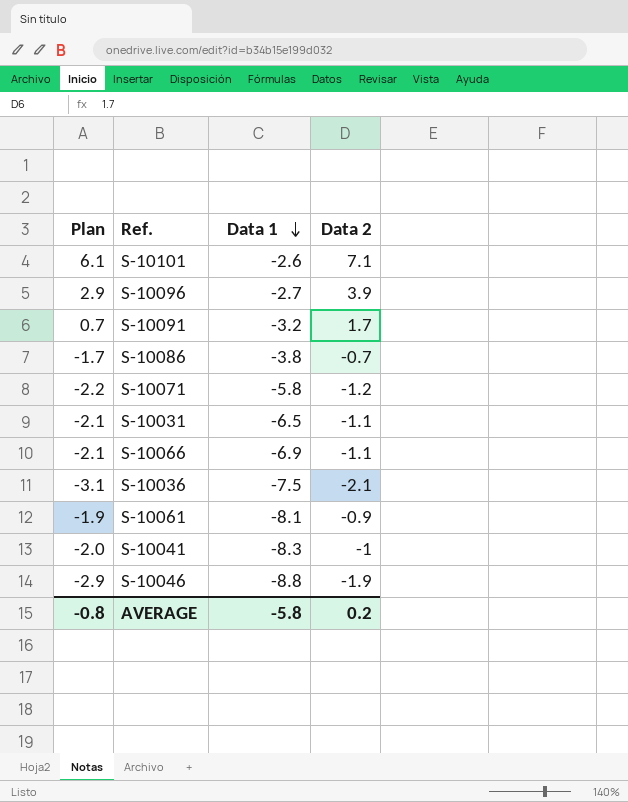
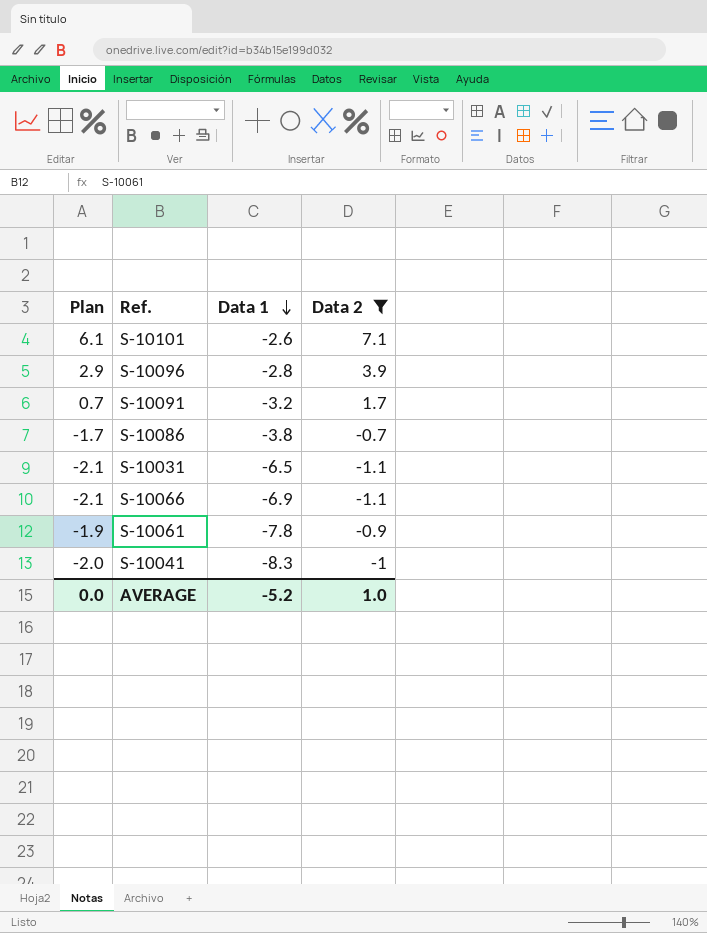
filter: none -> Data 2 >= -1.1
S-10096 | Data 1: -2.7 -> -2.8
S-10061 | Data 1: -8.1 -> -7.8
AVERAGE | Plan: -0.8 -> 0.0
AVERAGE | Data 1: -5.8 -> -5.2
AVERAGE | Data 2: 0.2 -> 1.0

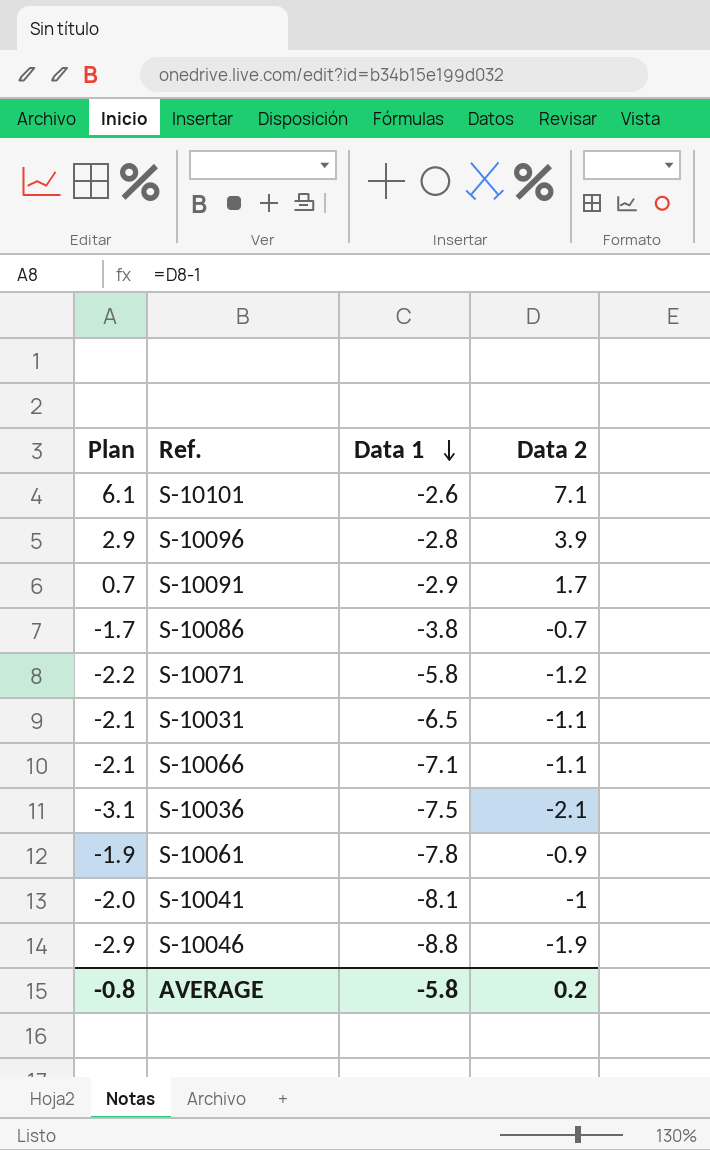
filter: Data 2 >= -1.1 -> none
S-10091 | Data 1: -3.2 -> -2.9
S-10066 | Data 1: -6.9 -> -7.1
S-10041 | Data 1: -8.3 -> -8.1
AVERAGE | Plan: 0.0 -> -0.8
AVERAGE | Data 1: -5.2 -> -5.8
AVERAGE | Data 2: 1.0 -> 0.2

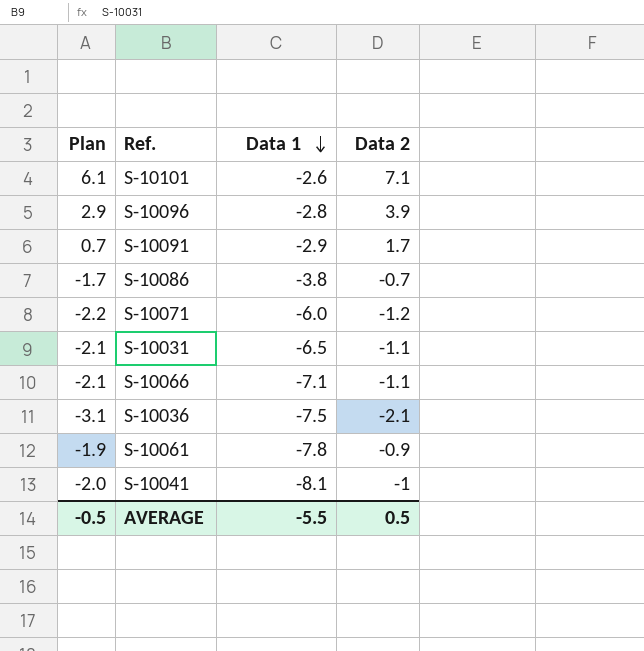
row S-10046: -2.9 | -8.8 | -1.9 -> none
S-10071 | Data 1: -5.8 -> -6.0
AVERAGE | Plan: -0.8 -> -0.5
AVERAGE | Data 1: -5.8 -> -5.5
AVERAGE | Data 2: 0.2 -> 0.5

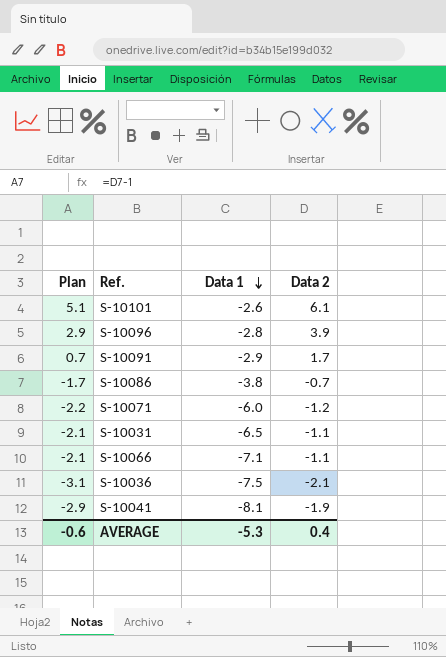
row S-10061: -1.9 | -7.8 | -0.9 -> none
S-10101 | Plan: 6.1 -> 5.1
S-10101 | Data 2: 7.1 -> 6.1
S-10041 | Plan: -2.0 -> -2.9
S-10041 | Data 2: -1 -> -1.9
AVERAGE | Plan: -0.5 -> -0.6
AVERAGE | Data 1: -5.5 -> -5.3
AVERAGE | Data 2: 0.5 -> 0.4

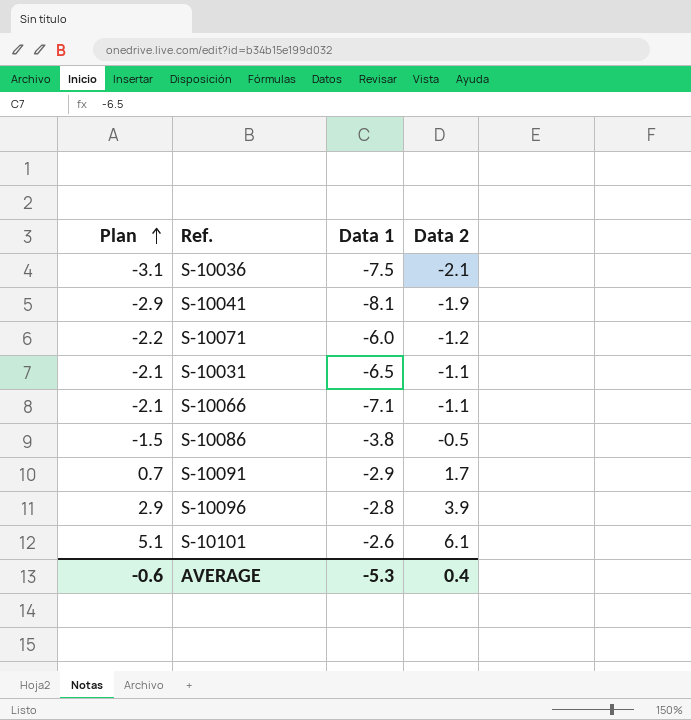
row order: Data 1 descending -> Plan ascending
S-10086 | Plan: -1.7 -> -1.5
S-10086 | Data 2: -0.7 -> -0.5

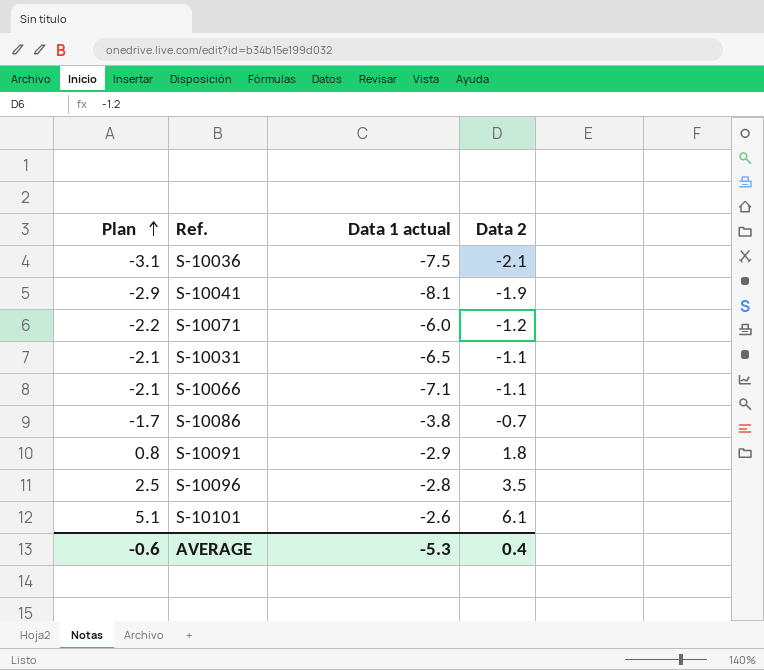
column name: Data 1 -> Data 1 actual
S-10086 | Plan: -1.5 -> -1.7
S-10086 | Data 2: -0.5 -> -0.7
S-10091 | Plan: 0.7 -> 0.8
S-10091 | Data 2: 1.7 -> 1.8
S-10096 | Plan: 2.9 -> 2.5
S-10096 | Data 2: 3.9 -> 3.5

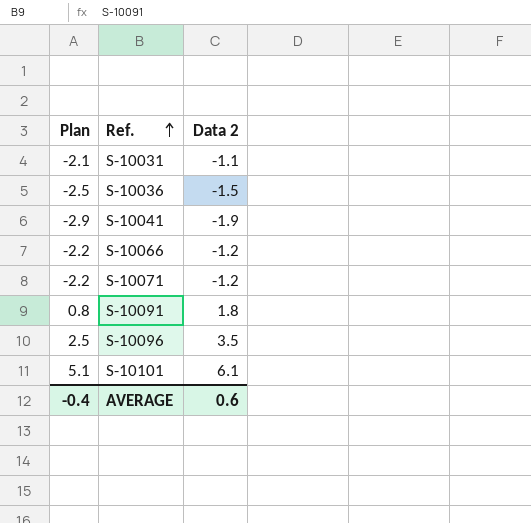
row order: Plan ascending -> Ref. ascending
column Data 1 actual | position: 3 -> none
row S-10086: -1.7 | -3.8 | -0.7 -> none
S-10036 | Plan: -3.1 -> -2.5
S-10036 | Data 2: -2.1 -> -1.5
S-10066 | Plan: -2.1 -> -2.2
S-10066 | Data 2: -1.1 -> -1.2
AVERAGE | Plan: -0.6 -> -0.4
AVERAGE | Data 2: 0.4 -> 0.6

